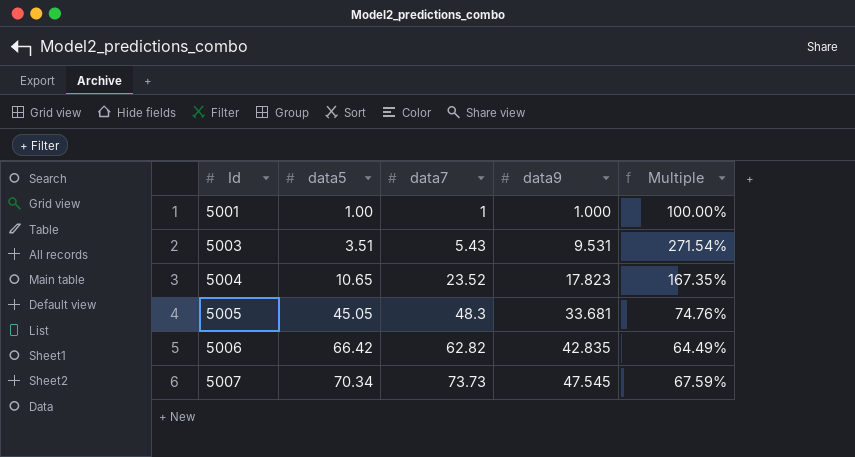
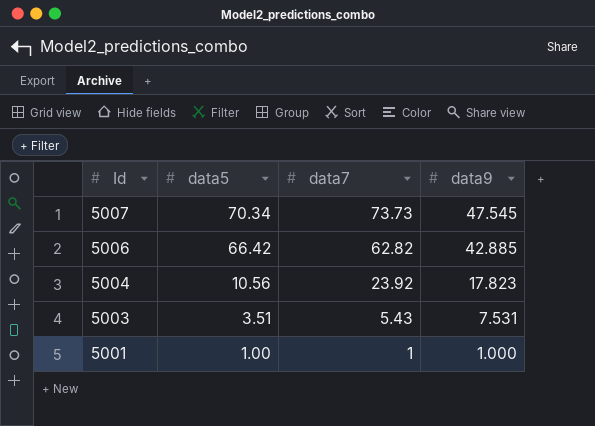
row order: Id ascending -> Id descending
column Multiple | formula: [data9] / [data5] -> none
row 5005: 45.05 | 48.3 | 33.681 | 74.76% -> none
5006 | data9: 42.835 -> 42.885
5004 | data5: 10.65 -> 10.56
5004 | data7: 23.52 -> 23.92
5003 | data9: 9.531 -> 7.531

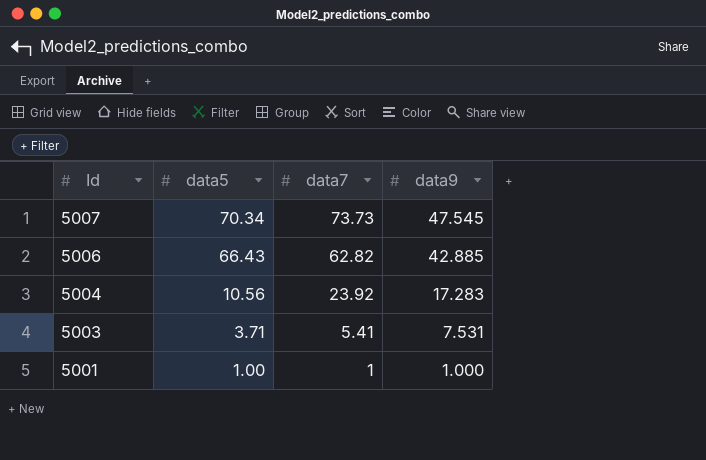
5006 | data5: 66.42 -> 66.43
5004 | data9: 17.823 -> 17.283
5003 | data5: 3.51 -> 3.71
5003 | data7: 5.43 -> 5.41

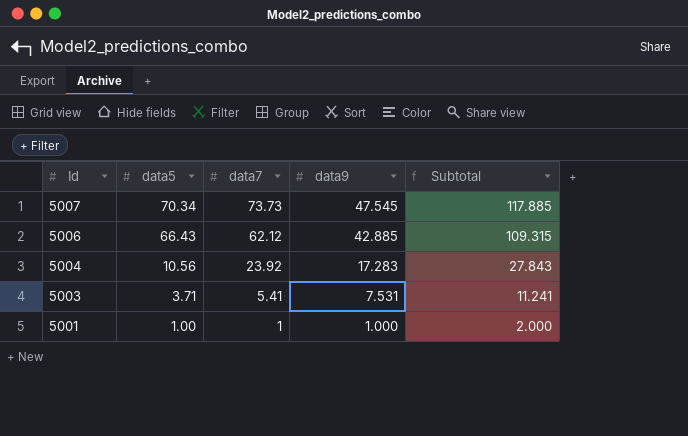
column Subtotal | formula: none -> [data5] + [data9]
5006 | data7: 62.82 -> 62.12

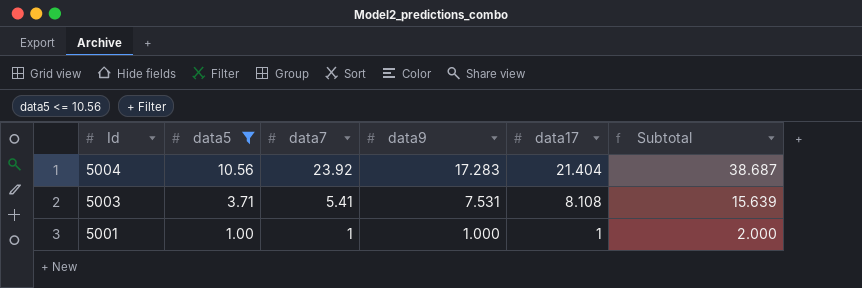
filter: none -> data5 <= 10.56
column data17 | position: none -> 5
column Subtotal | formula: [data5] + [data9] -> [data9] + [data17]

